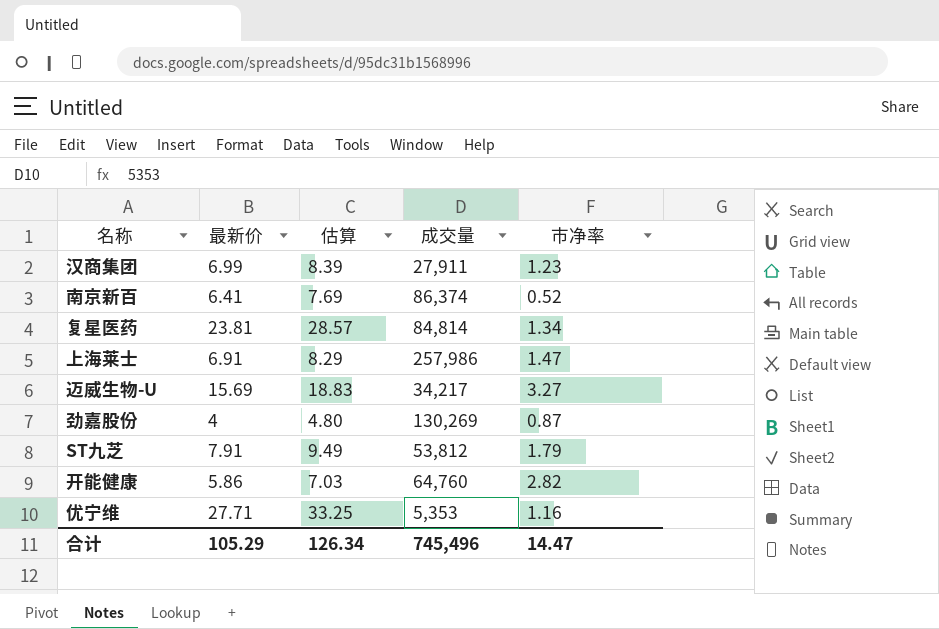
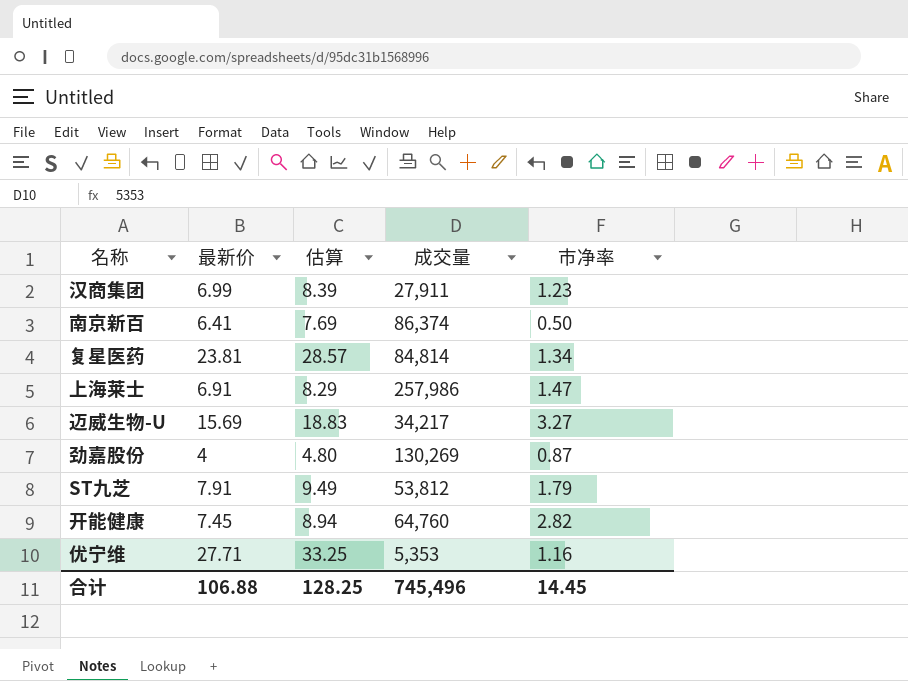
南京新百 | 市净率: 0.52 -> 0.50
开能健康 | 最新价: 5.86 -> 7.45
开能健康 | 估算: 7.03 -> 8.94
合计 | 最新价: 105.29 -> 106.88
合计 | 估算: 126.34 -> 128.25
合计 | 市净率: 14.47 -> 14.45

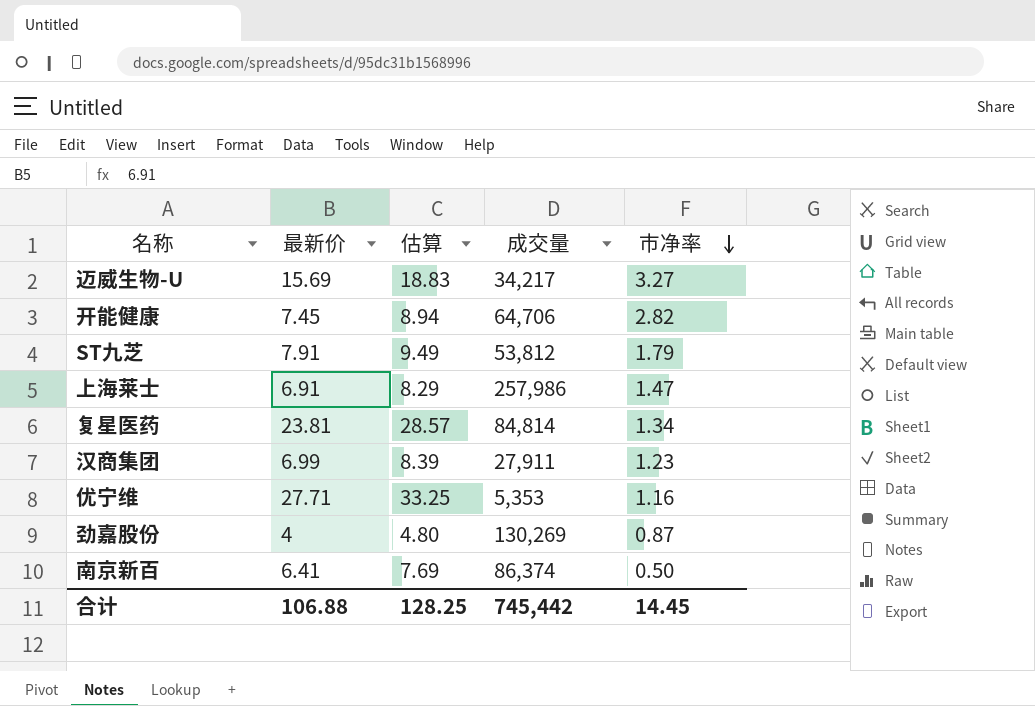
row order: none -> 市净率 descending
开能健康 | 成交量: 64,760 -> 64,706
合计 | 成交量: 745,496 -> 745,442

